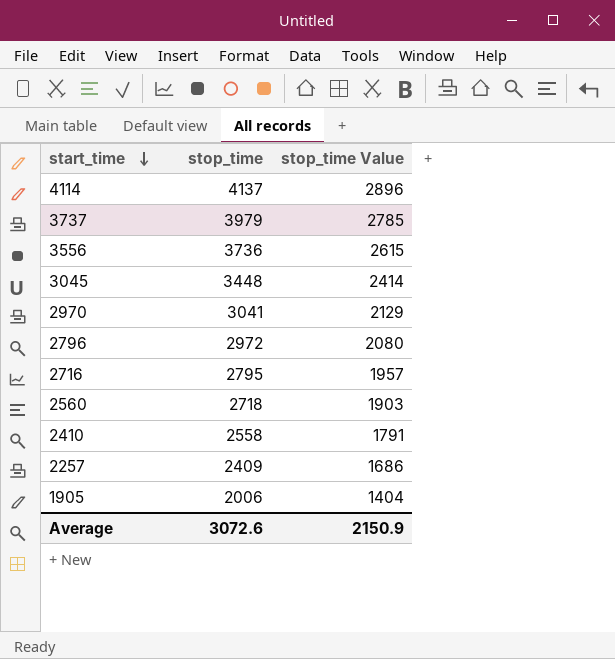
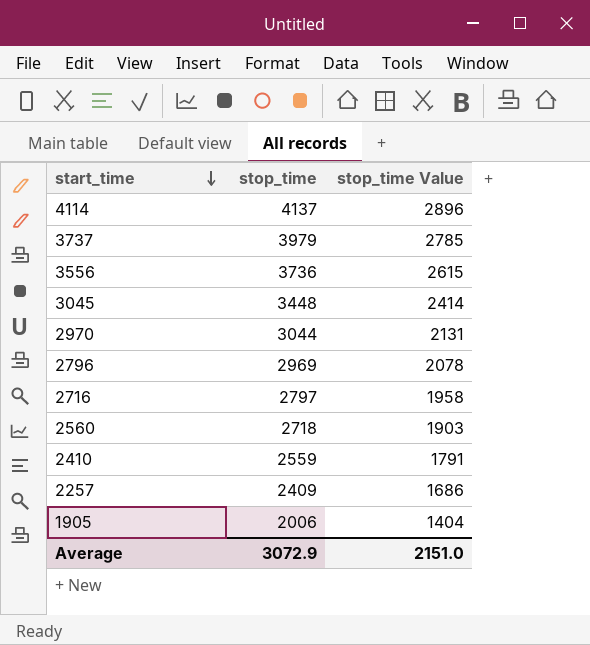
2970 | stop_time: 3041 -> 3044
2970 | stop_time Value: 2129 -> 2131
2796 | stop_time: 2972 -> 2969
2796 | stop_time Value: 2080 -> 2078
2716 | stop_time: 2795 -> 2797
2716 | stop_time Value: 1957 -> 1958
2410 | stop_time: 2558 -> 2559
Average | stop_time: 3072.6 -> 3072.9
Average | stop_time Value: 2150.9 -> 2151.0

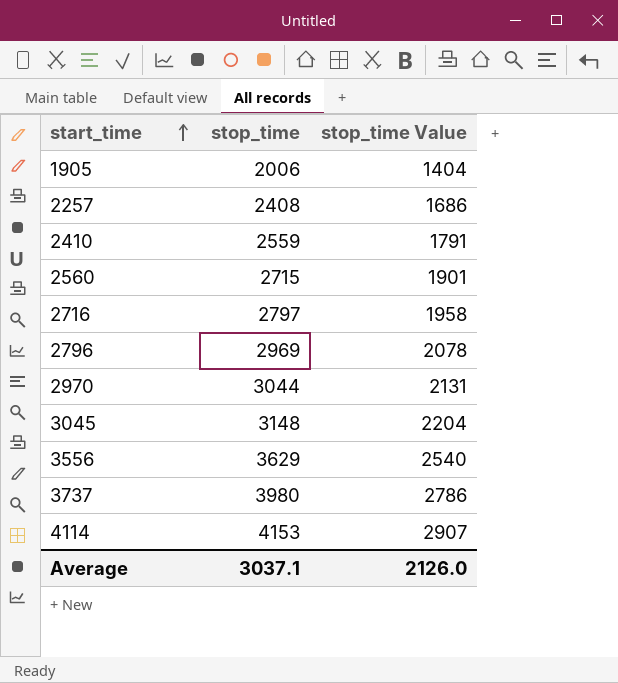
row order: start_time descending -> start_time ascending
2257 | stop_time: 2409 -> 2408
2560 | stop_time: 2718 -> 2715
2560 | stop_time Value: 1903 -> 1901
3045 | stop_time: 3448 -> 3148
3045 | stop_time Value: 2414 -> 2204
3556 | stop_time: 3736 -> 3629
3556 | stop_time Value: 2615 -> 2540
3737 | stop_time: 3979 -> 3980
3737 | stop_time Value: 2785 -> 2786
4114 | stop_time: 4137 -> 4153
4114 | stop_time Value: 2896 -> 2907
Average | stop_time: 3072.9 -> 3037.1
Average | stop_time Value: 2151.0 -> 2126.0

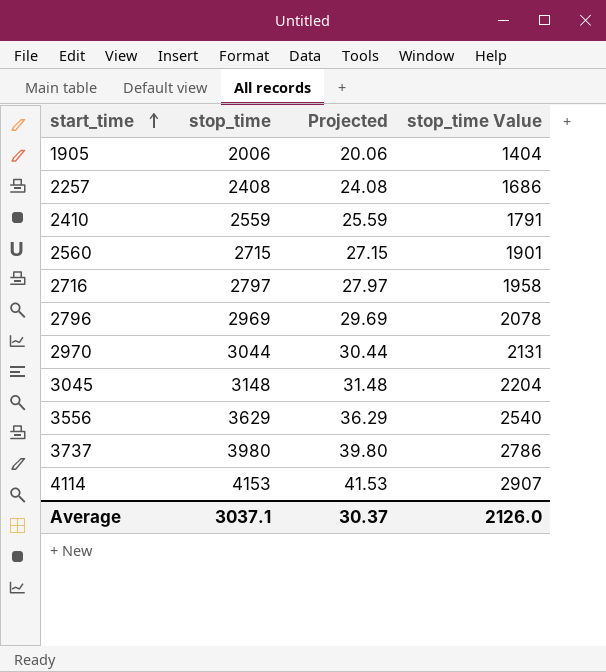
column Projected | formula: none -> [stop_time] * 0.01

